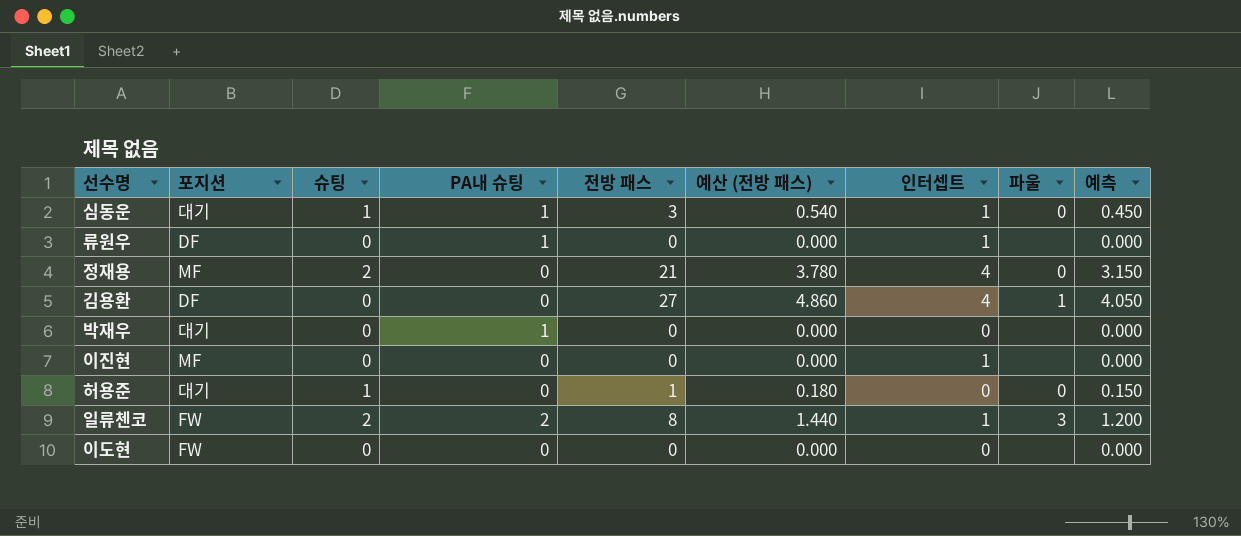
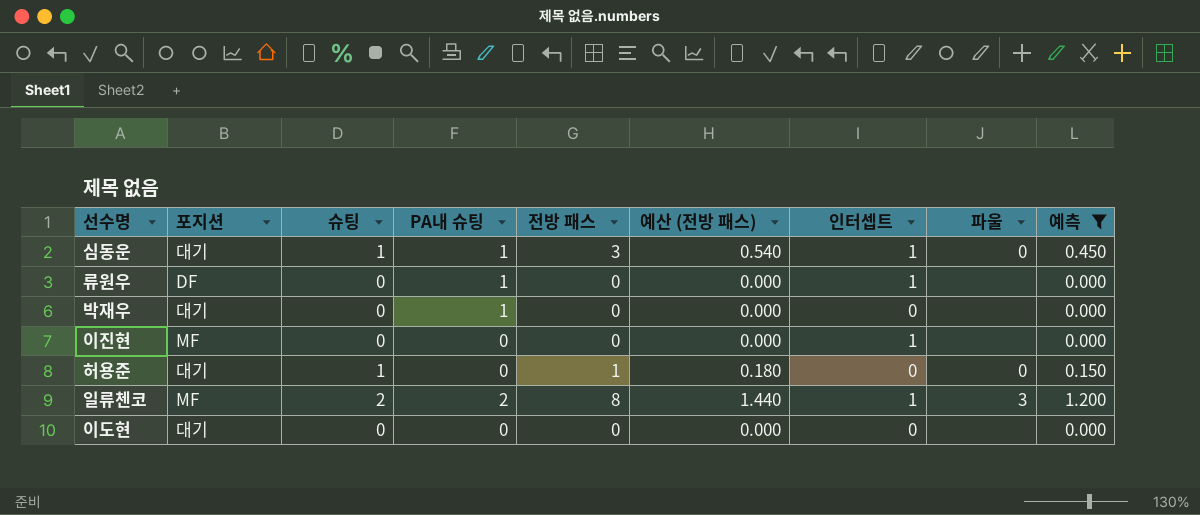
filter: none -> 예측 <= 1.200
일류첸코 | 포지션: FW -> MF
이도현 | 포지션: FW -> 대기

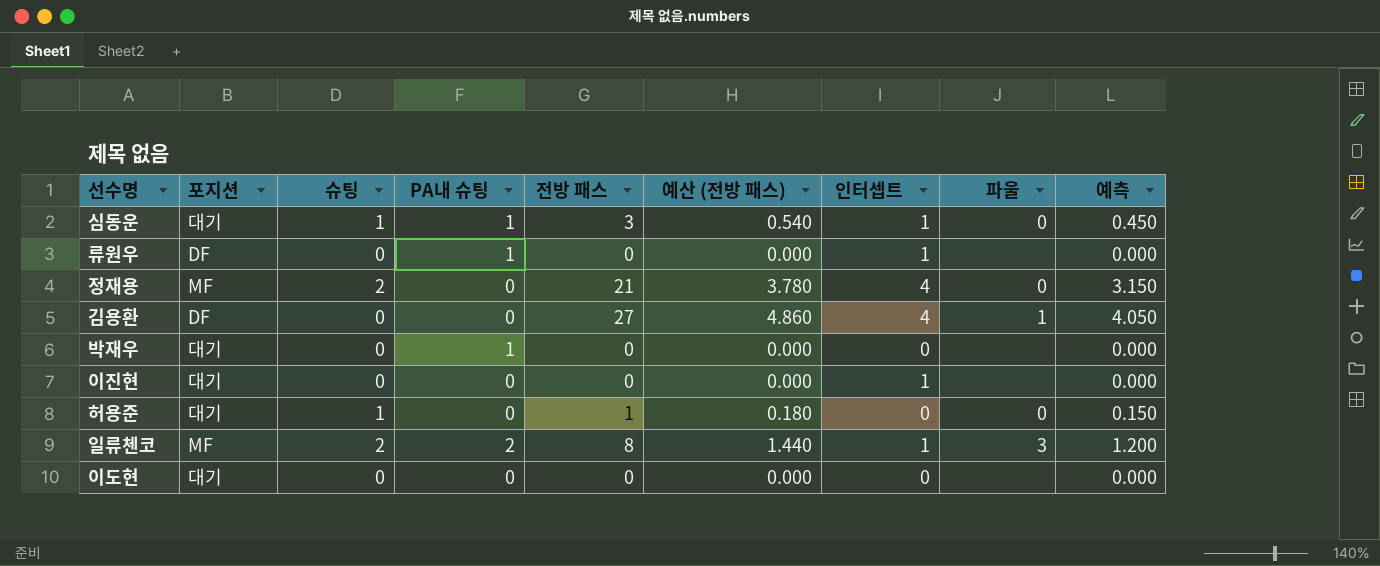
filter: 예측 <= 1.200 -> none
이진현 | 포지션: MF -> 대기

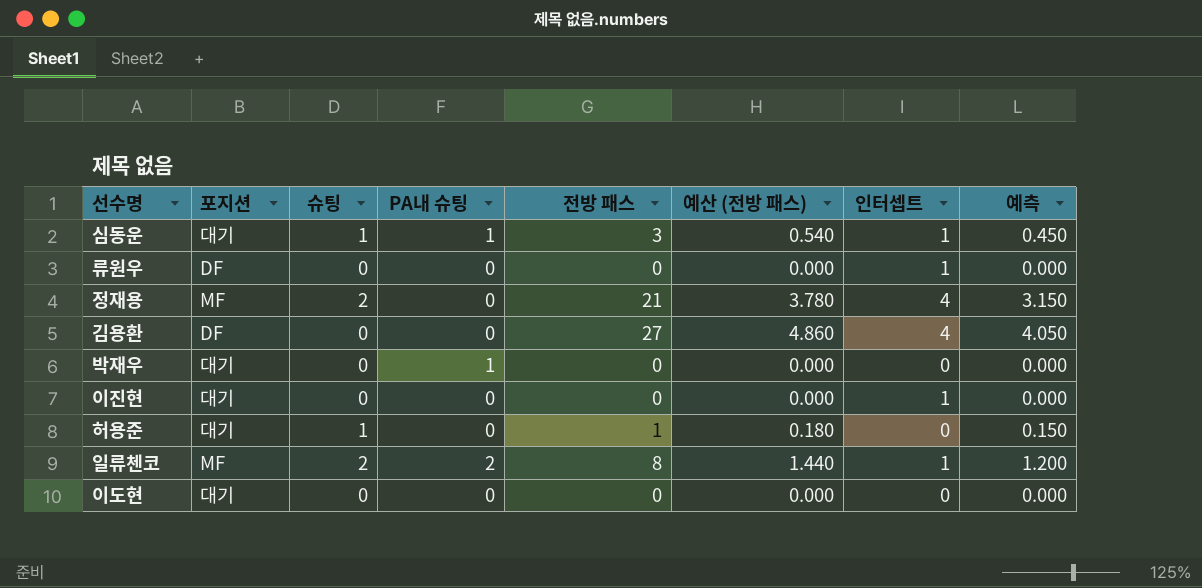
column 파울 | position: 8 -> none
류원우 | PA내 슈팅: 1 -> 0

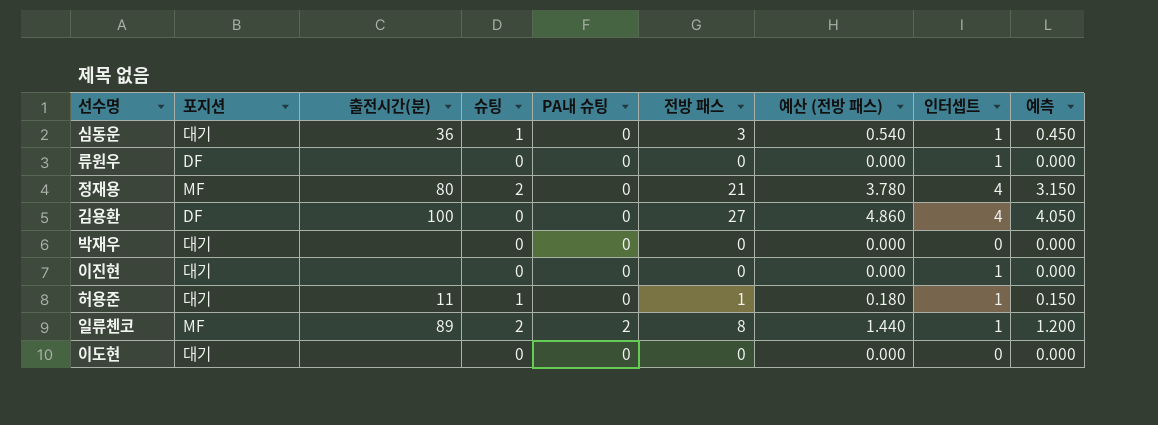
column 출전시간(분) | position: none -> 3
심동운 | PA내 슈팅: 1 -> 0
박재우 | PA내 슈팅: 1 -> 0
허용준 | 인터셉트: 0 -> 1

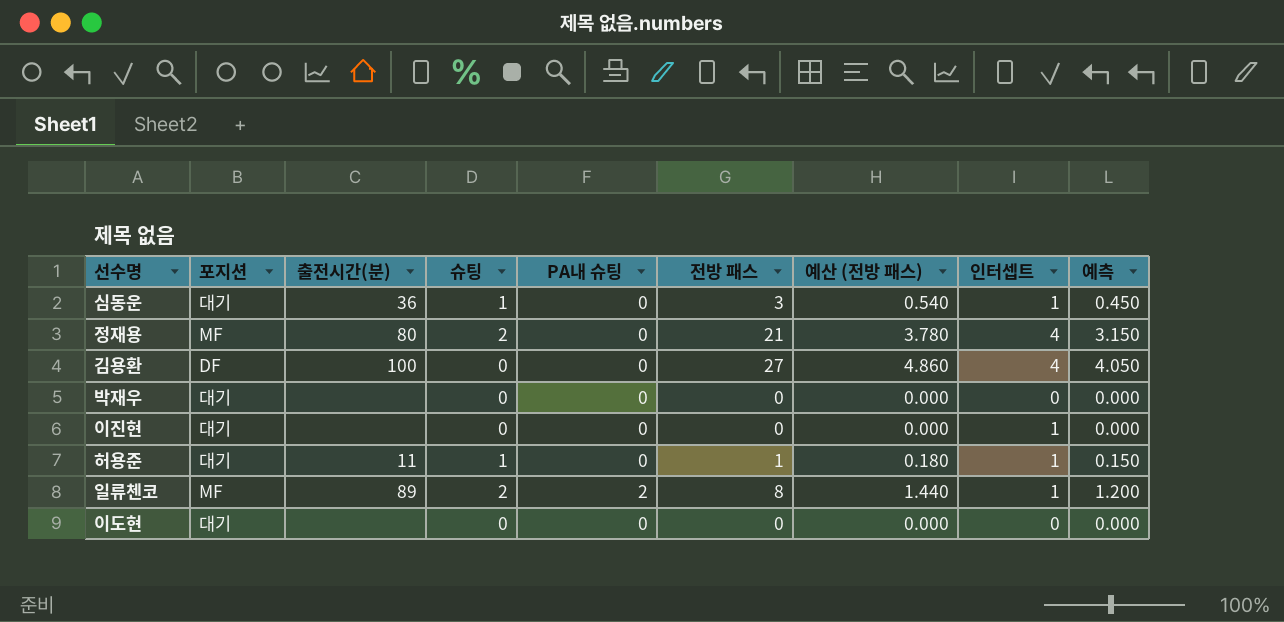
row 류원우: DF | none | 0 | 0 | 0 | 0.000 | 1 | 0.000 -> none

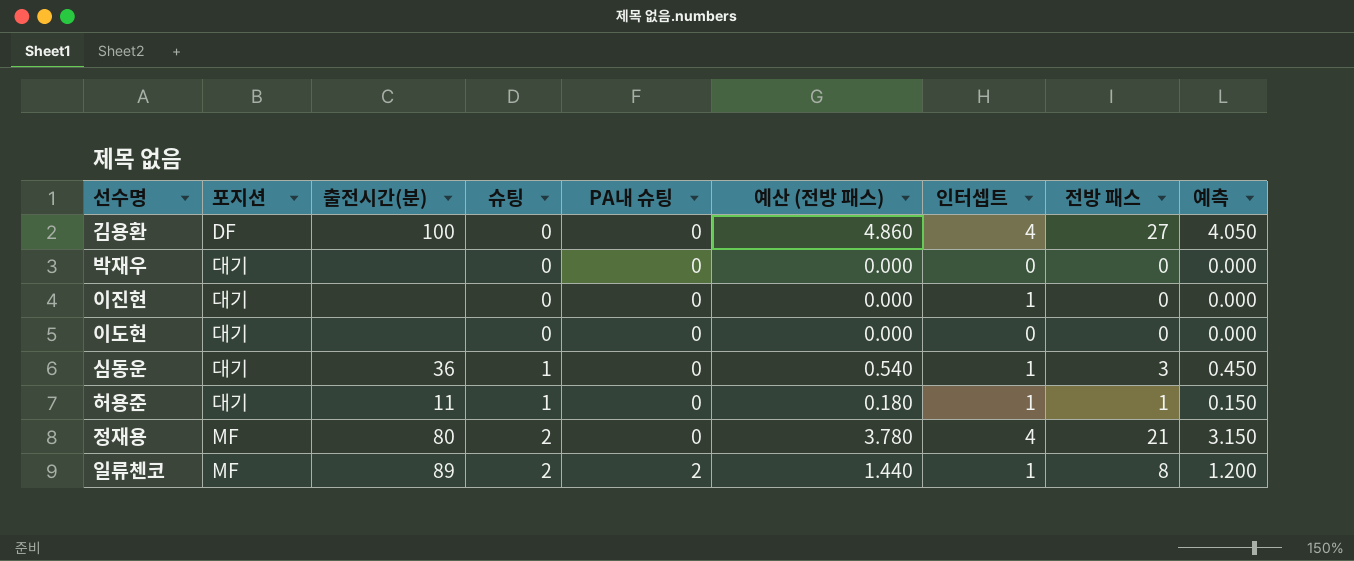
row order: none -> 슈팅 ascending
column 전방 패스 | position: 6 -> 8

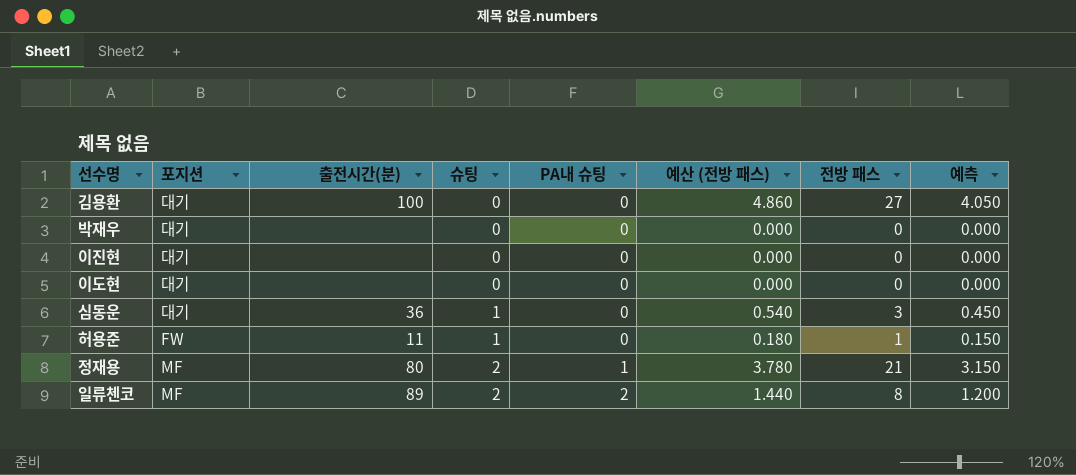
column 인터셉트 | position: 7 -> none
김용환 | 포지션: DF -> 대기
허용준 | 포지션: 대기 -> FW
정재용 | PA내 슈팅: 0 -> 1

